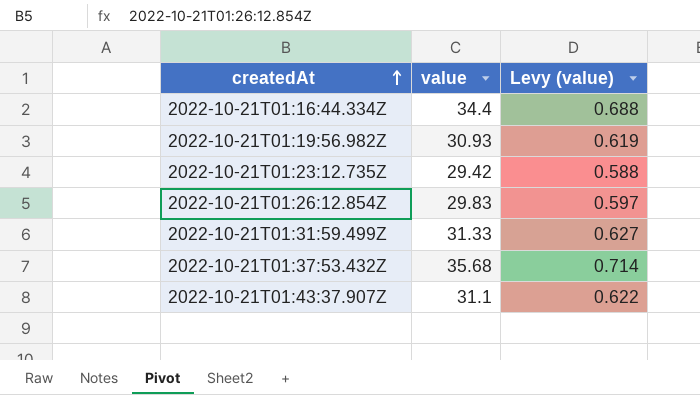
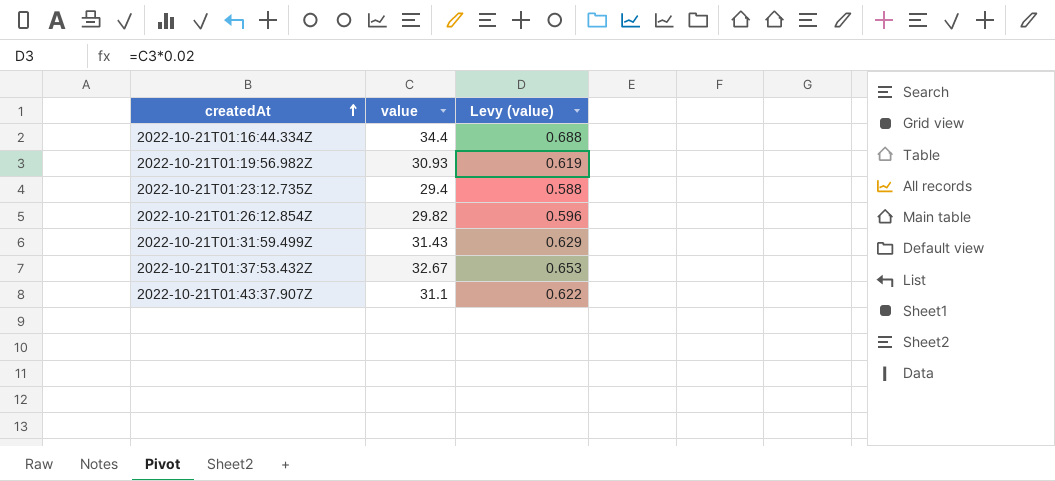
2022-10-21T01:23:12.735Z | value: 29.42 -> 29.4
2022-10-21T01:26:12.854Z | value: 29.83 -> 29.82
2022-10-21T01:26:12.854Z | Levy (value): 0.597 -> 0.596
2022-10-21T01:31:59.499Z | value: 31.33 -> 31.43
2022-10-21T01:31:59.499Z | Levy (value): 0.627 -> 0.629
2022-10-21T01:37:53.432Z | value: 35.68 -> 32.67
2022-10-21T01:37:53.432Z | Levy (value): 0.714 -> 0.653

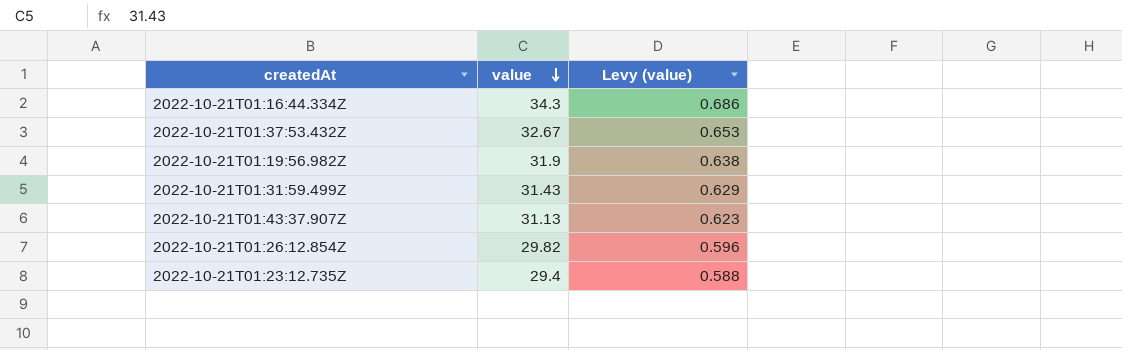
row order: createdAt ascending -> value descending
2022-10-21T01:16:44.334Z | value: 34.4 -> 34.3
2022-10-21T01:16:44.334Z | Levy (value): 0.688 -> 0.686
2022-10-21T01:19:56.982Z | value: 30.93 -> 31.9
2022-10-21T01:19:56.982Z | Levy (value): 0.619 -> 0.638
2022-10-21T01:43:37.907Z | value: 31.1 -> 31.13
2022-10-21T01:43:37.907Z | Levy (value): 0.622 -> 0.623

